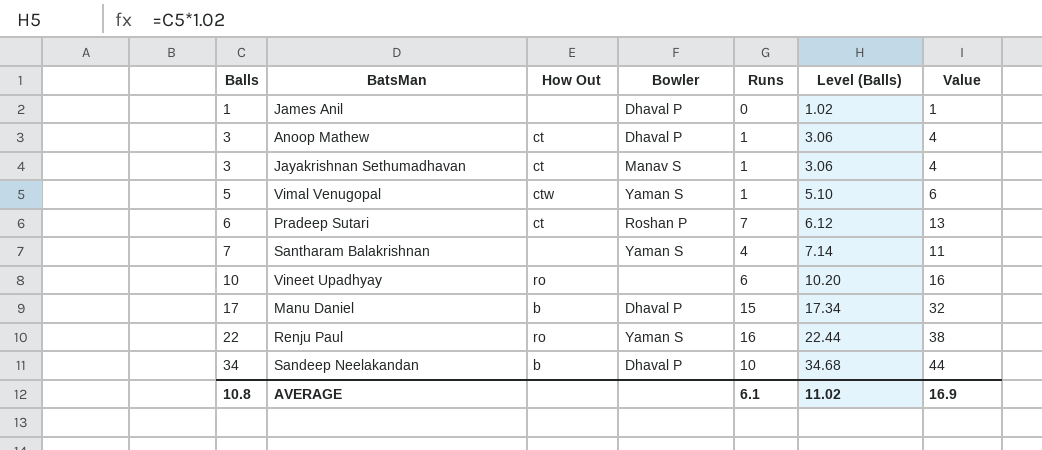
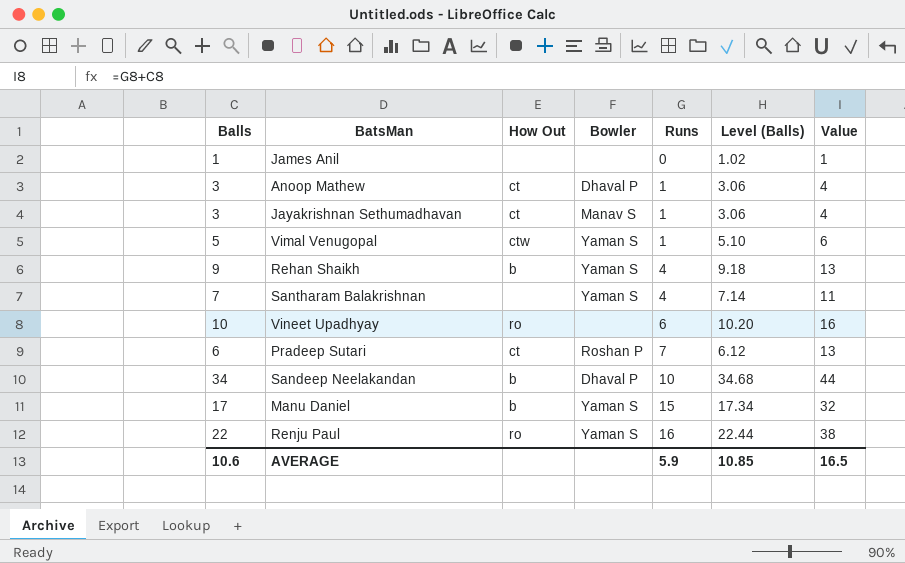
row order: Balls ascending -> Runs ascending
James Anil | Bowler: Dhaval P -> none
row Rehan Shaikh: none -> 9 | b | Yaman S | 4 | 9.18 | 13
Manu Daniel | Bowler: Dhaval P -> Yaman S
AVERAGE | Balls: 10.8 -> 10.6
AVERAGE | Runs: 6.1 -> 5.9
AVERAGE | Level (Balls): 11.02 -> 10.85
AVERAGE | Value: 16.9 -> 16.5

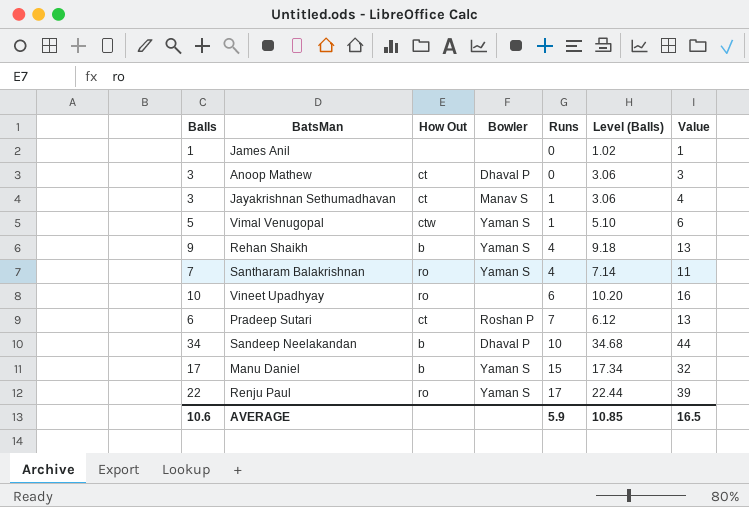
Anoop Mathew | Runs: 1 -> 0
Anoop Mathew | Value: 4 -> 3
Santharam Balakrishnan | How Out: none -> ro
Renju Paul | Runs: 16 -> 17
Renju Paul | Value: 38 -> 39

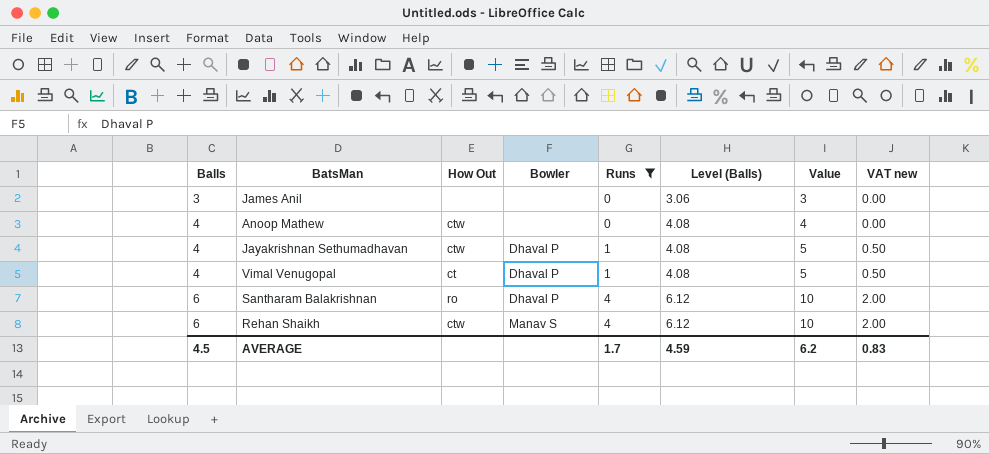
filter: none -> Runs <= 4
row order: Runs ascending -> Balls ascending
column VAT new | formula: none -> [Runs] * 0.5
James Anil | Balls: 1 -> 3
James Anil | Level (Balls): 1.02 -> 3.06
James Anil | Value: 1 -> 3
Anoop Mathew | Balls: 3 -> 4
Anoop Mathew | How Out: ct -> ctw
Anoop Mathew | Bowler: Dhaval P -> none
Anoop Mathew | Level (Balls): 3.06 -> 4.08
Anoop Mathew | Value: 3 -> 4
Jayakrishnan Sethumadhavan | Balls: 3 -> 4
Jayakrishnan Sethumadhavan | How Out: ct -> ctw
Jayakrishnan Sethumadhavan | Bowler: Manav S -> Dhaval P
Jayakrishnan Sethumadhavan | Level (Balls): 3.06 -> 4.08
Jayakrishnan Sethumadhavan | Value: 4 -> 5
Vimal Venugopal | Balls: 5 -> 4
Vimal Venugopal | How Out: ctw -> ct
Vimal Venugopal | Bowler: Yaman S -> Dhaval P
Vimal Venugopal | Level (Balls): 5.10 -> 4.08
Vimal Venugopal | Value: 6 -> 5
Santharam Balakrishnan | Balls: 7 -> 6
Santharam Balakrishnan | Bowler: Yaman S -> Dhaval P
Santharam Balakrishnan | Level (Balls): 7.14 -> 6.12
Santharam Balakrishnan | Value: 11 -> 10
Rehan Shaikh | Balls: 9 -> 6
Rehan Shaikh | How Out: b -> ctw
Rehan Shaikh | Bowler: Yaman S -> Manav S
Rehan Shaikh | Level (Balls): 9.18 -> 6.12
Rehan Shaikh | Value: 13 -> 10
AVERAGE | Balls: 10.6 -> 4.5
AVERAGE | Runs: 5.9 -> 1.7
AVERAGE | Level (Balls): 10.85 -> 4.59
AVERAGE | Value: 16.5 -> 6.2

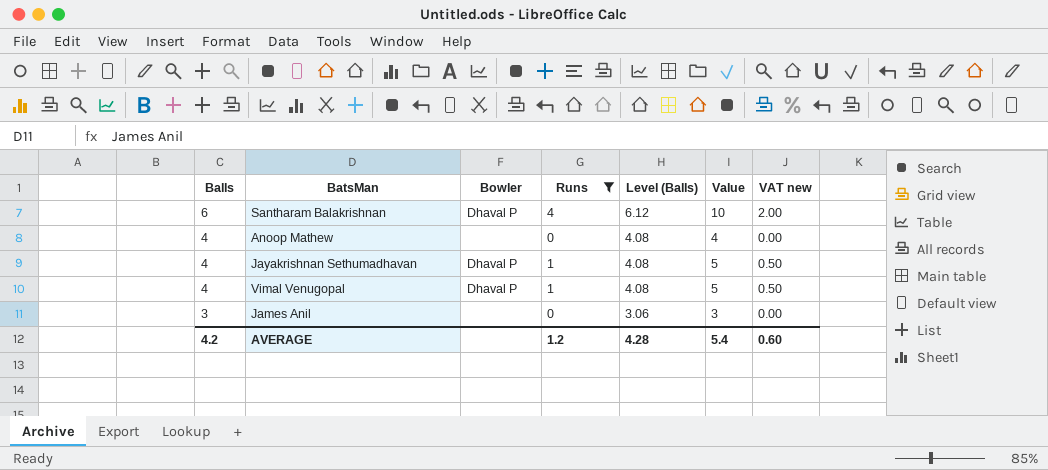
row order: Balls ascending -> Balls descending
column How Out | position: 3 -> none
row Rehan Shaikh: 6 | ctw | Manav S | 4 | 6.12 | 10 | 2.00 -> none
AVERAGE | Balls: 4.5 -> 4.2
AVERAGE | Runs: 1.7 -> 1.2
AVERAGE | Level (Balls): 4.59 -> 4.28
AVERAGE | Value: 6.2 -> 5.4
AVERAGE | VAT new: 0.83 -> 0.60

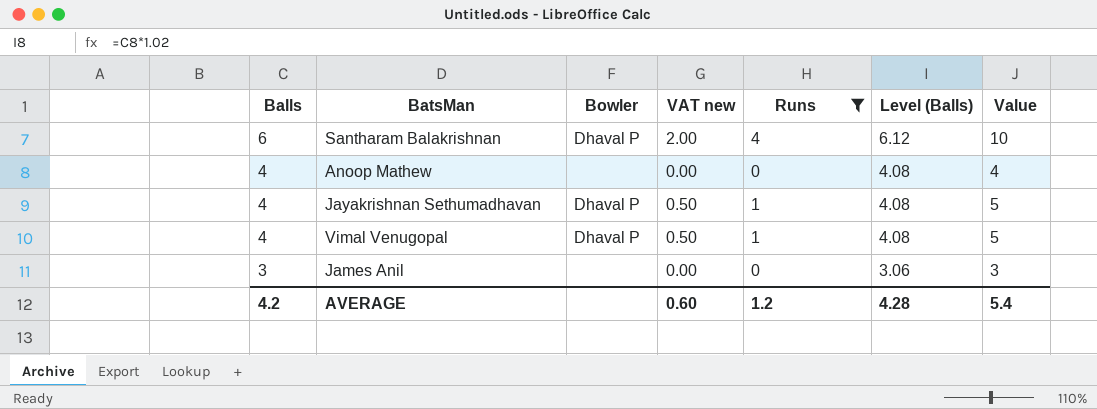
column VAT new | position: 7 -> 4

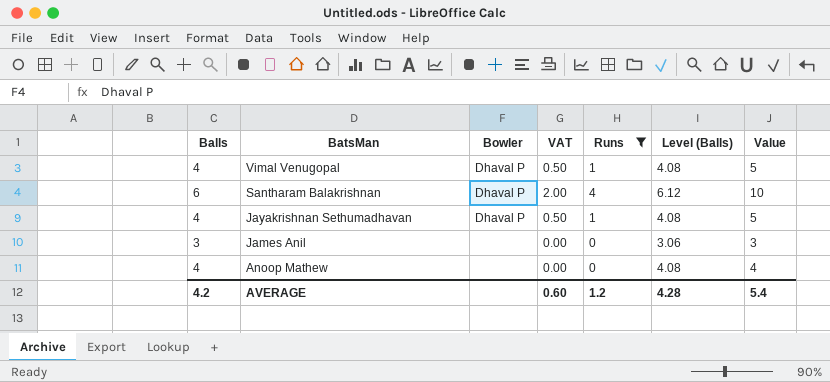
row order: Balls descending -> BatsMan descending
column name: VAT new -> VAT

